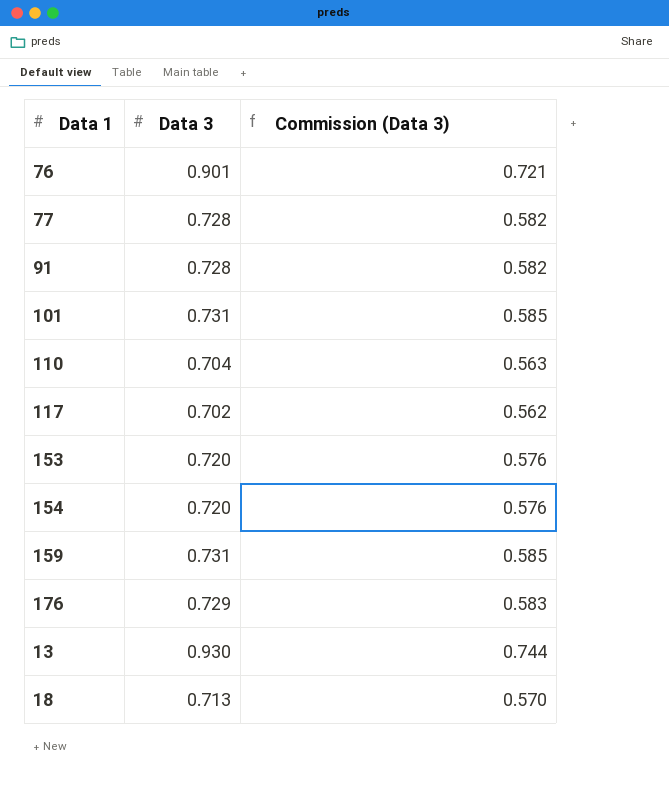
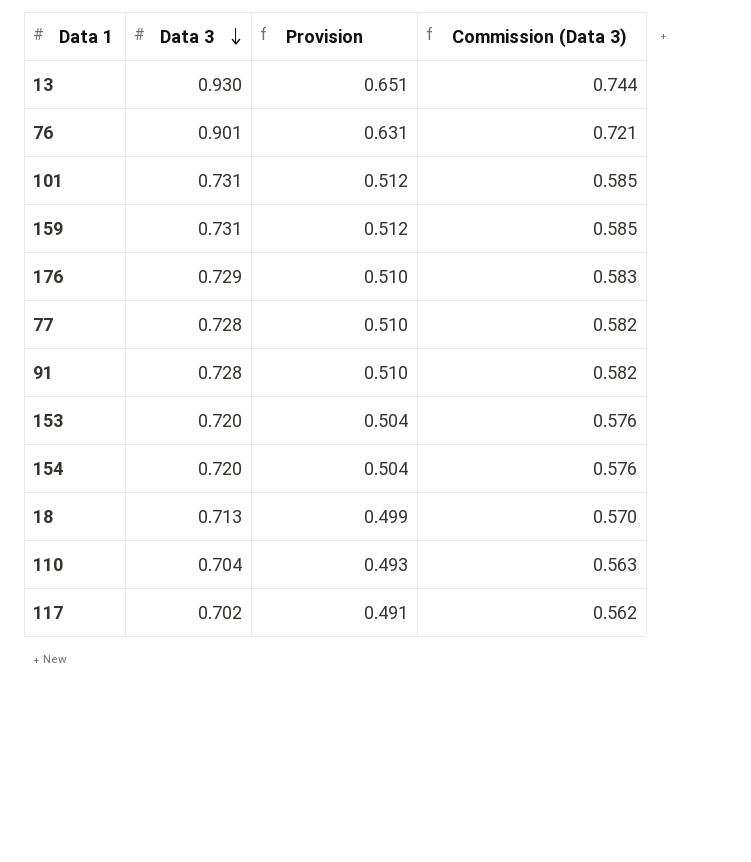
row order: none -> Data 3 descending
column Provision | formula: none -> [Data 3] * 0.7

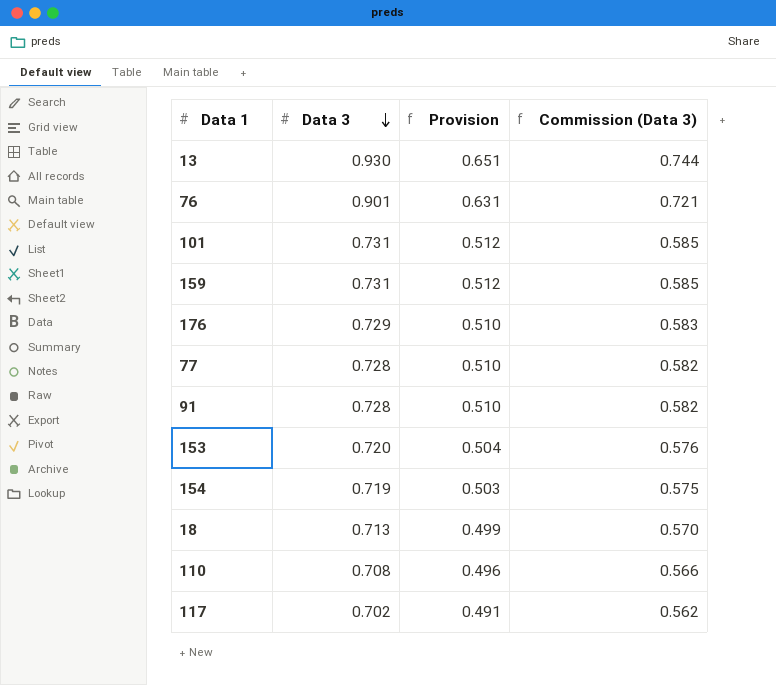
154 | Data 3: 0.720 -> 0.719
154 | Provision: 0.504 -> 0.503
154 | Commission (Data 3): 0.576 -> 0.575
110 | Data 3: 0.704 -> 0.708
110 | Provision: 0.493 -> 0.496
110 | Commission (Data 3): 0.563 -> 0.566

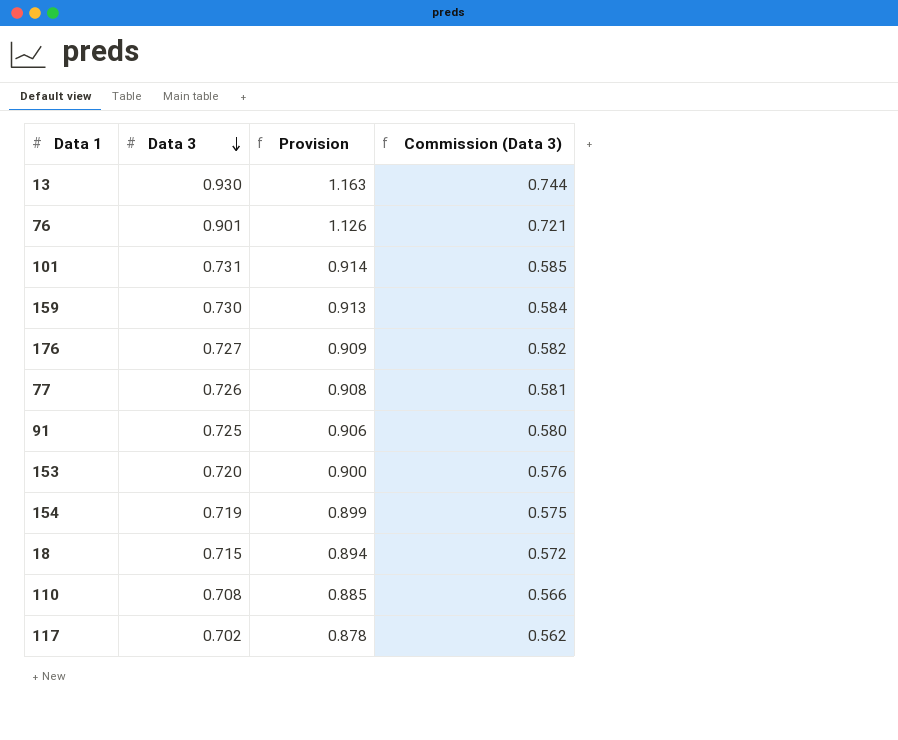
column Provision | formula: [Data 3] * 0.7 -> [Data 3] * 1.25
159 | Data 3: 0.731 -> 0.730
159 | Commission (Data 3): 0.585 -> 0.584
176 | Data 3: 0.729 -> 0.727
176 | Commission (Data 3): 0.583 -> 0.582
77 | Data 3: 0.728 -> 0.726
77 | Commission (Data 3): 0.582 -> 0.581
91 | Data 3: 0.728 -> 0.725
91 | Commission (Data 3): 0.582 -> 0.580
18 | Data 3: 0.713 -> 0.715
18 | Commission (Data 3): 0.570 -> 0.572

